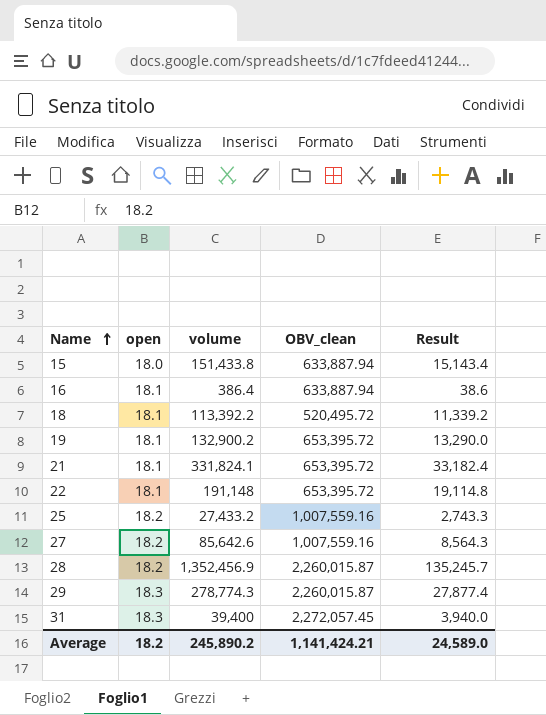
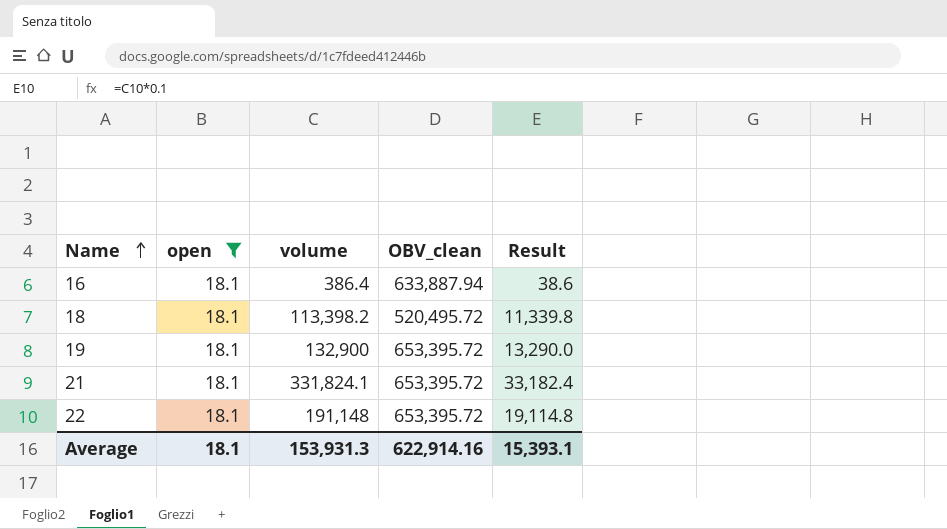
filter: none -> open = 18.1
18 | volume: 113,392.2 -> 113,398.2
18 | Result: 11,339.2 -> 11,339.8
19 | volume: 132,900.2 -> 132,900
Average | open: 18.2 -> 18.1
Average | volume: 245,890.2 -> 153,931.3
Average | OBV_clean: 1,141,424.21 -> 622,914.16
Average | Result: 24,589.0 -> 15,393.1

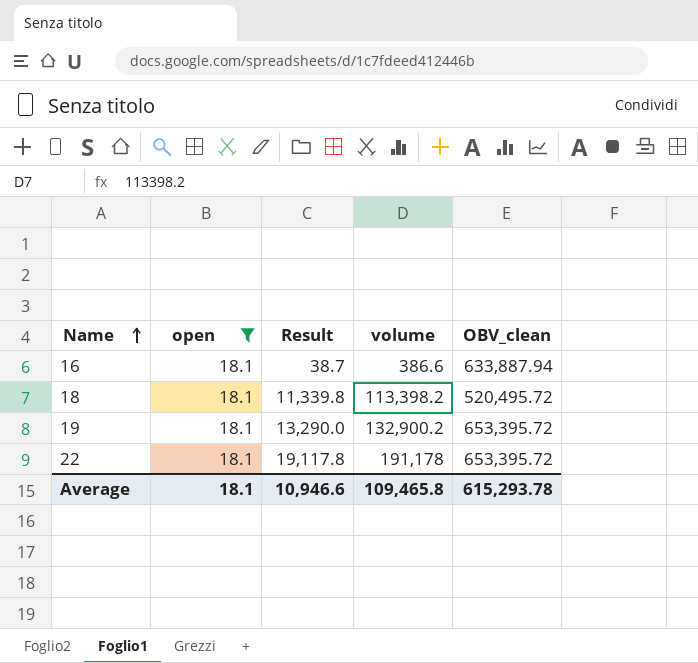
column Result | position: 5 -> 3
row 21: 18.1 | 331,824.1 | 653,395.72 | 33,182.4 -> none
16 | Result: 38.6 -> 38.7
16 | volume: 386.4 -> 386.6
19 | volume: 132,900 -> 132,900.2
22 | Result: 19,114.8 -> 19,117.8
22 | volume: 191,148 -> 191,178
Average | Result: 15,393.1 -> 10,946.6
Average | volume: 153,931.3 -> 109,465.8
Average | OBV_clean: 622,914.16 -> 615,293.78

